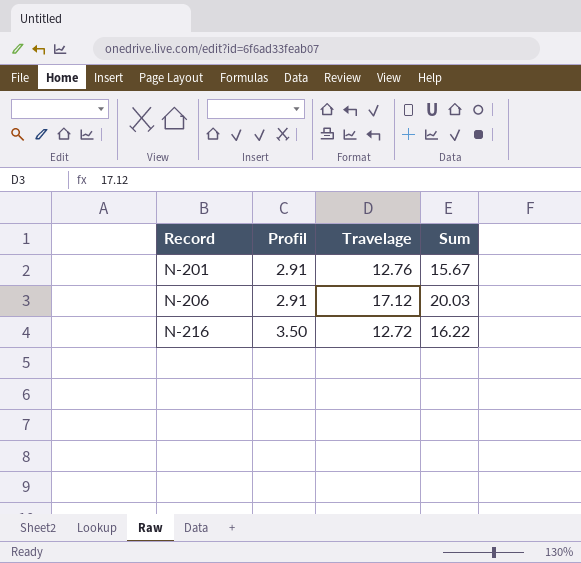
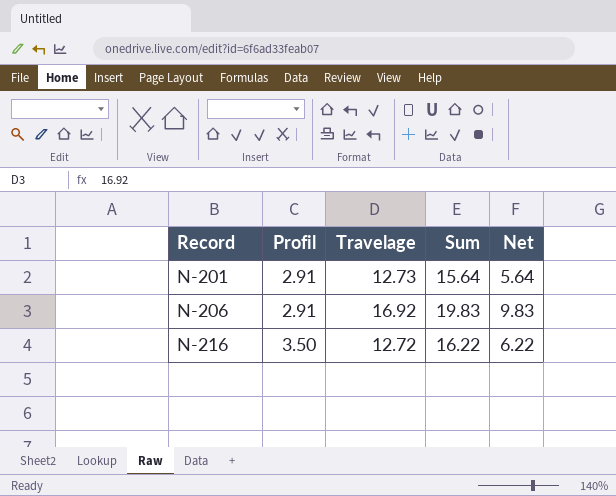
column Net | formula: none -> [Sum] - 10
N-201 | Travelage: 12.76 -> 12.73
N-201 | Sum: 15.67 -> 15.64
N-206 | Travelage: 17.12 -> 16.92
N-206 | Sum: 20.03 -> 19.83

